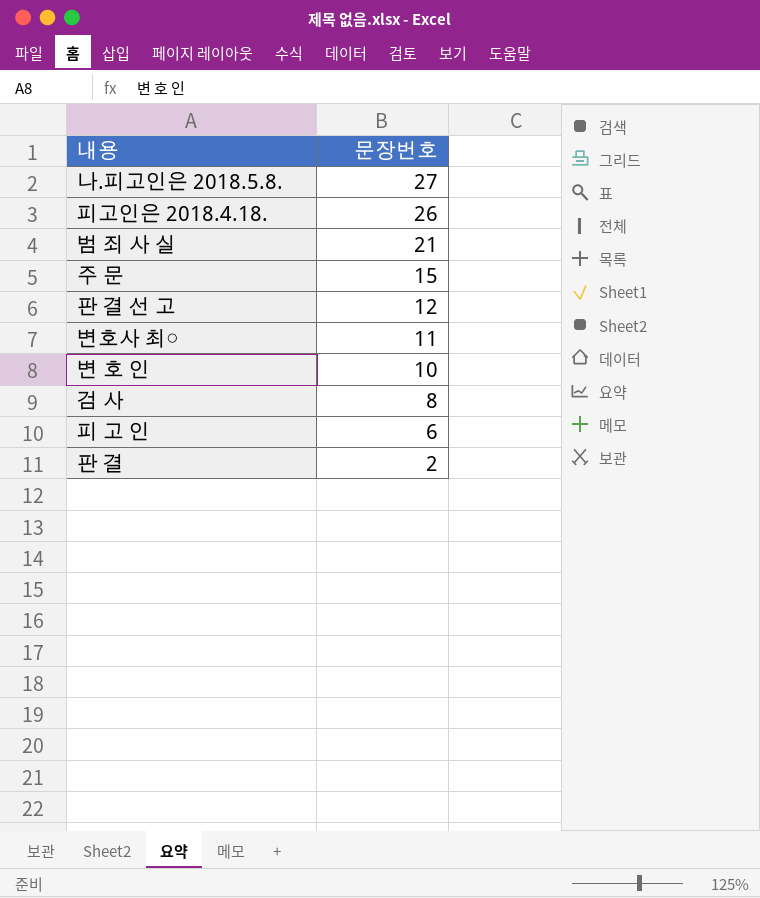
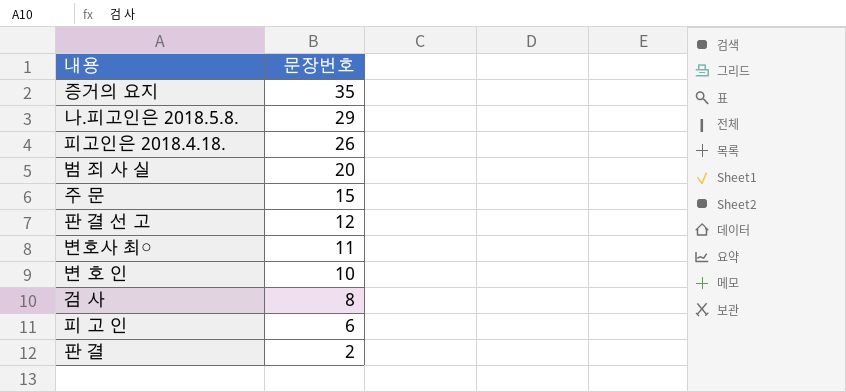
row 증거의 요지: none -> 35
나.피고인은 2018.5.8. | 문장번호: 27 -> 29
범 죄 사 실 | 문장번호: 21 -> 20

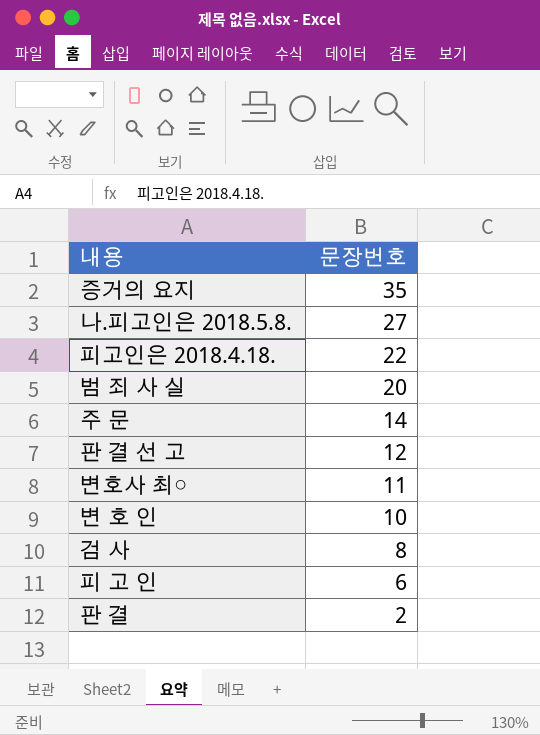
나.피고인은 2018.5.8. | 문장번호: 29 -> 27
피고인은 2018.4.18. | 문장번호: 26 -> 22
주 문 | 문장번호: 15 -> 14

